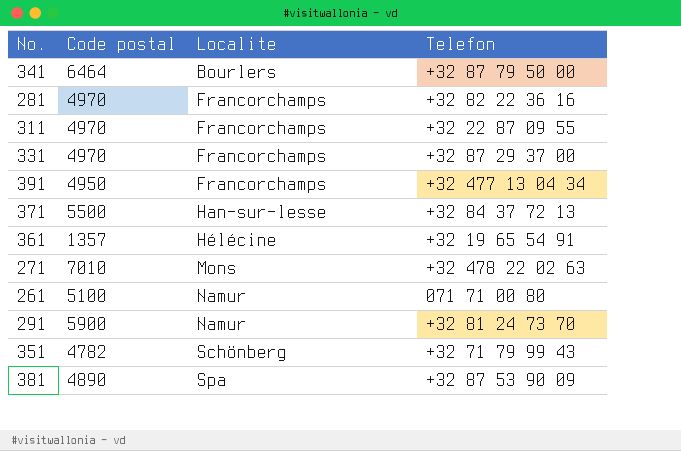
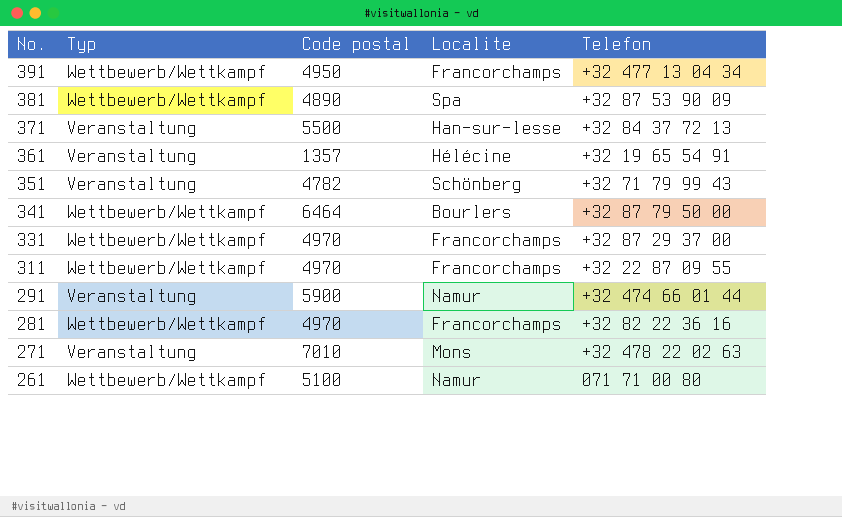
row order: Localite ascending -> No. descending
column Typ | position: none -> 2
291 | Telefon: +32 81 24 73 70 -> +32 474 66 01 44

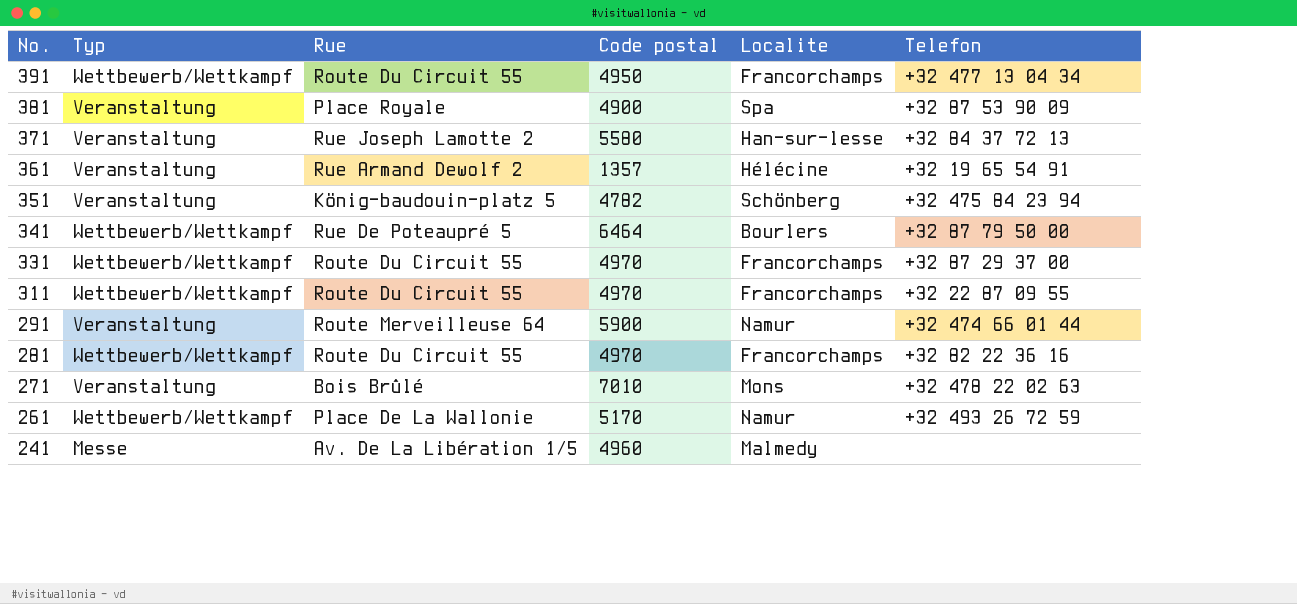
column Rue | position: none -> 3
381 | Typ: Wettbewerb/Wettkampf -> Veranstaltung
381 | Code postal: 4890 -> 4900
371 | Code postal: 5500 -> 5580
351 | Telefon: +32 71 79 99 43 -> +32 475 84 23 94
261 | Code postal: 5100 -> 5170
261 | Telefon: 071 71 00 80 -> +32 493 26 72 59
row 241: none -> Messe | Av. De La Libération 1/5 | 4960 | Malmedy | none

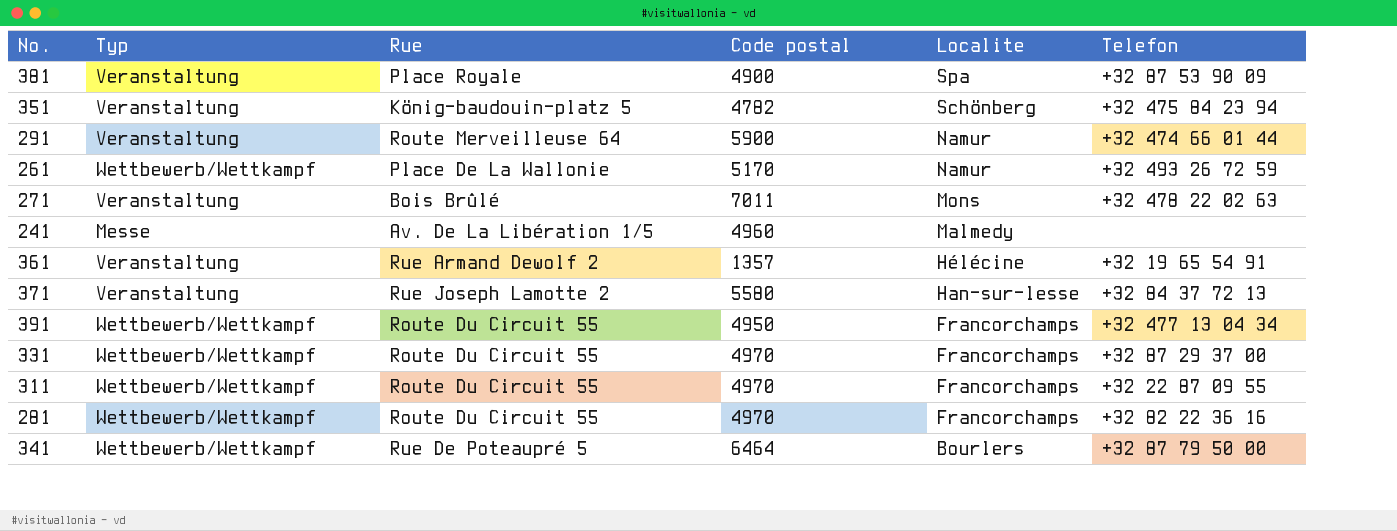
row order: No. descending -> Localite descending
271 | Code postal: 7010 -> 7011

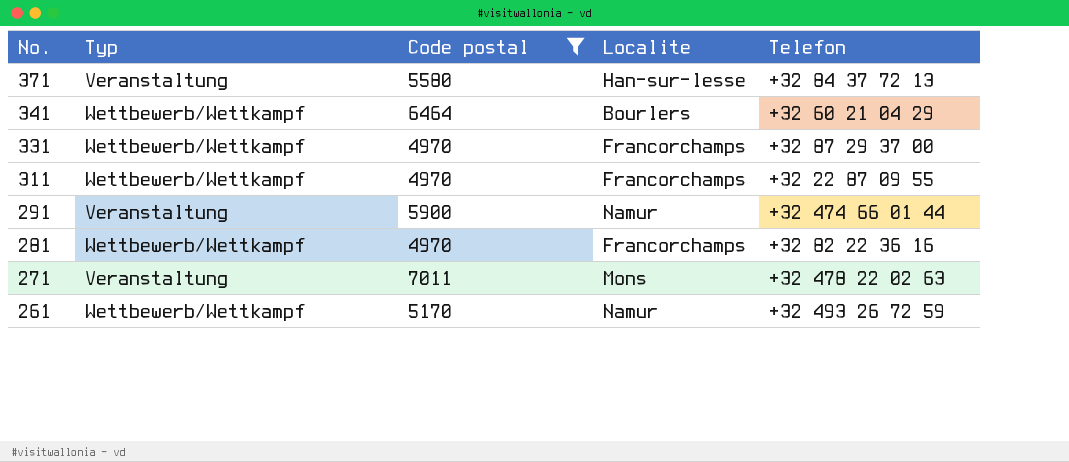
filter: none -> Code postal >= 4970
row order: Localite descending -> No. descending
column Rue | position: 3 -> none
341 | Telefon: +32 87 79 50 00 -> +32 60 21 04 29

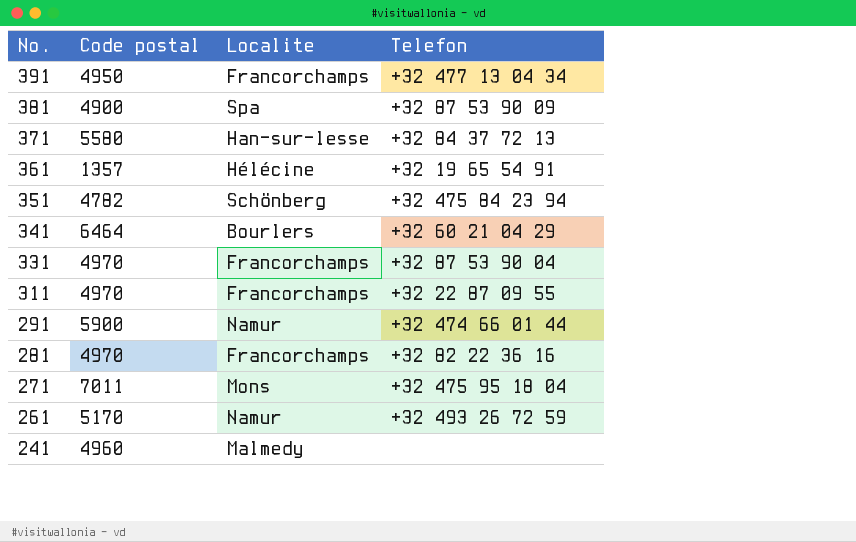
filter: Code postal >= 4970 -> none
column Typ | position: 2 -> none
331 | Telefon: +32 87 29 37 00 -> +32 87 53 90 04
271 | Telefon: +32 478 22 02 63 -> +32 475 95 18 04

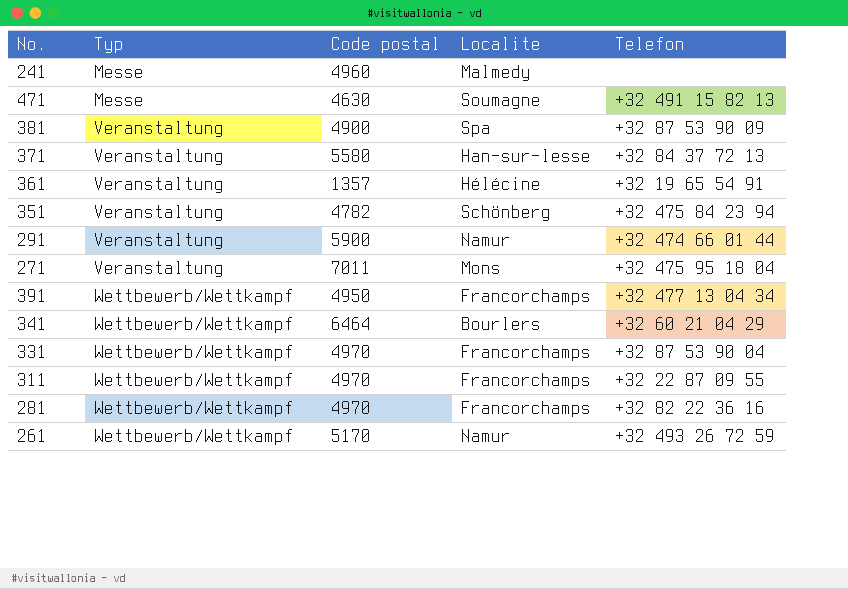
row order: No. descending -> Typ ascending
column Typ | position: none -> 2
row 471: none -> Messe | 4630 | Soumagne | +32 491 15 82 13

